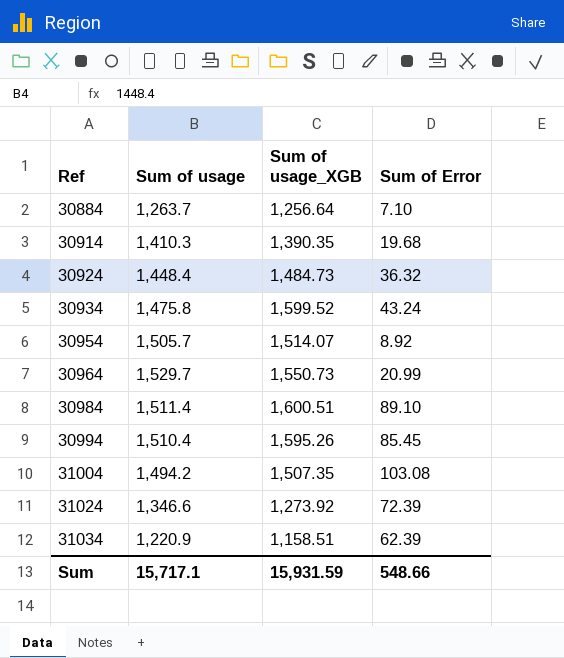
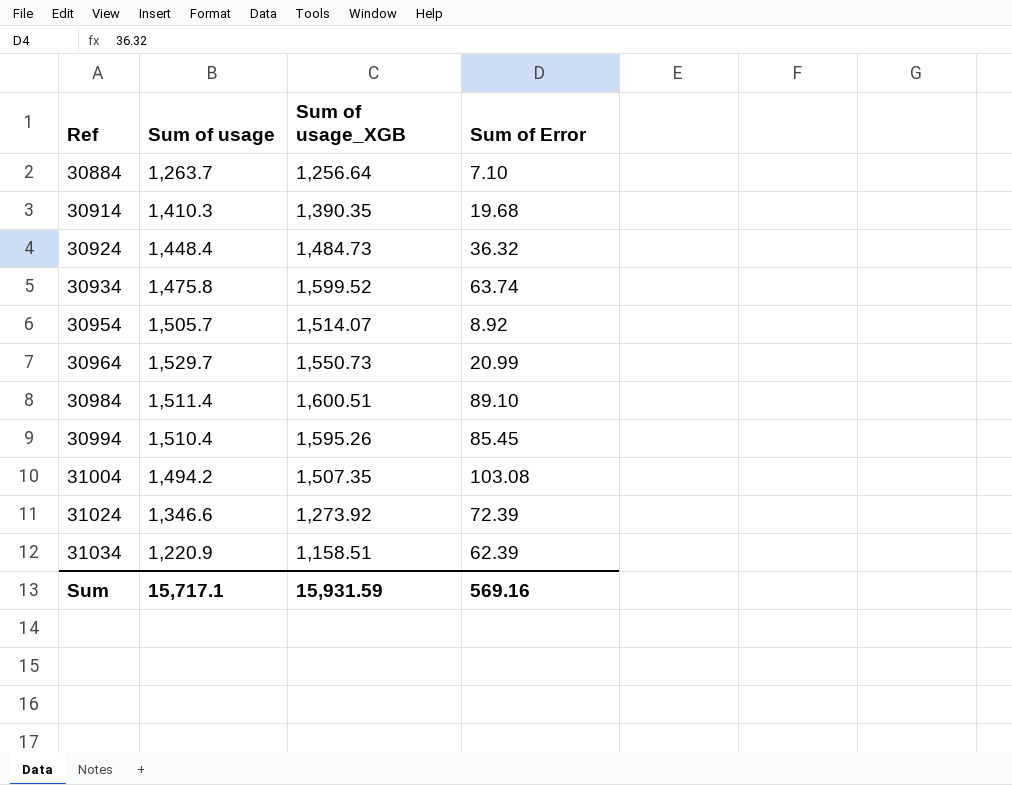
30934 | Sum of Error: 43.24 -> 63.74
Sum | Sum of Error: 548.66 -> 569.16

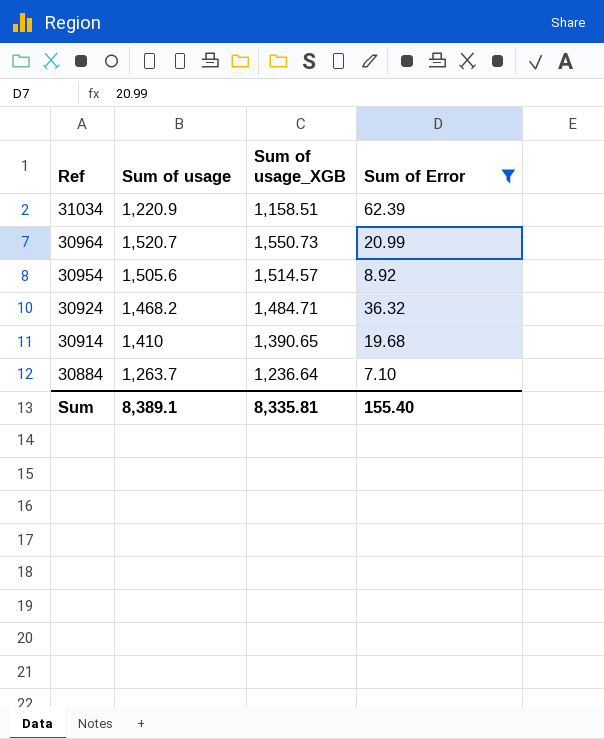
filter: none -> Sum of Error <= 62.39
row order: Ref ascending -> Ref descending
30964 | Sum of usage: 1,529.7 -> 1,520.7
30954 | Sum of usage: 1,505.7 -> 1,505.6
30954 | Sum of usage_XGB: 1,514.07 -> 1,514.57
30924 | Sum of usage: 1,448.4 -> 1,468.2
30924 | Sum of usage_XGB: 1,484.73 -> 1,484.71
30914 | Sum of usage: 1,410.3 -> 1,410
30914 | Sum of usage_XGB: 1,390.35 -> 1,390.65
30884 | Sum of usage_XGB: 1,256.64 -> 1,236.64
Sum | Sum of usage: 15,717.1 -> 8,389.1
Sum | Sum of usage_XGB: 15,931.59 -> 8,335.81
Sum | Sum of Error: 569.16 -> 155.40

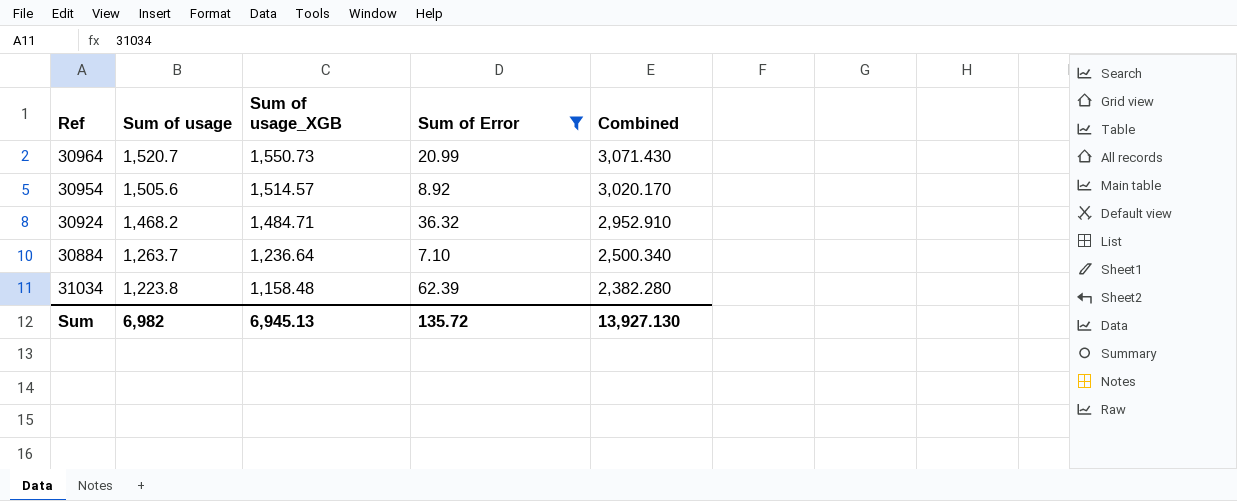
row order: Ref descending -> Sum of usage descending
column Combined | formula: none -> [Sum of usage] + [Sum of usage_XGB]
row 30914: 1,410 | 1,390.65 | 19.68 -> none
31034 | Sum of usage: 1,220.9 -> 1,223.8
31034 | Sum of usage_XGB: 1,158.51 -> 1,158.48
Sum | Sum of usage: 8,389.1 -> 6,982
Sum | Sum of usage_XGB: 8,335.81 -> 6,945.13
Sum | Sum of Error: 155.40 -> 135.72

